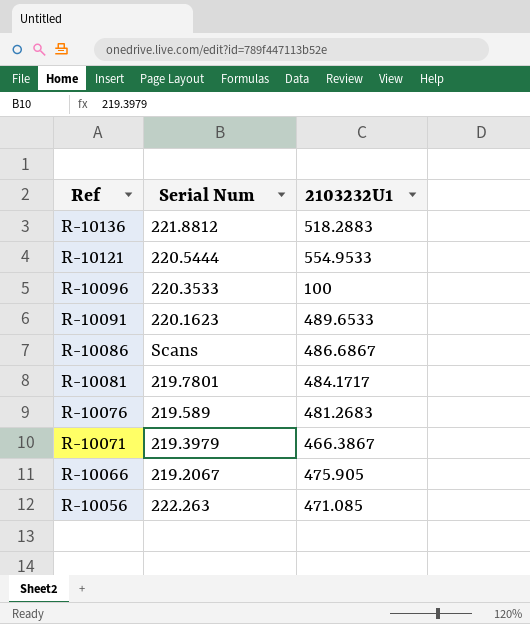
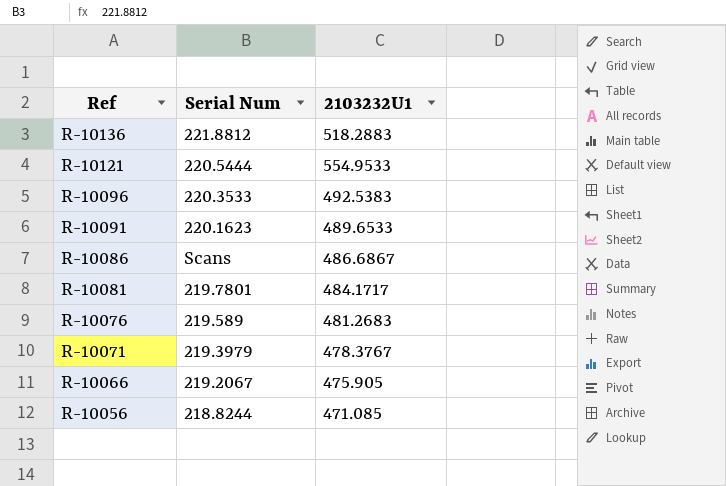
R-10096 | 2103232U1: 100 -> 492.5383
R-10071 | 2103232U1: 466.3867 -> 478.3767
R-10056 | Serial Num: 222.263 -> 218.8244

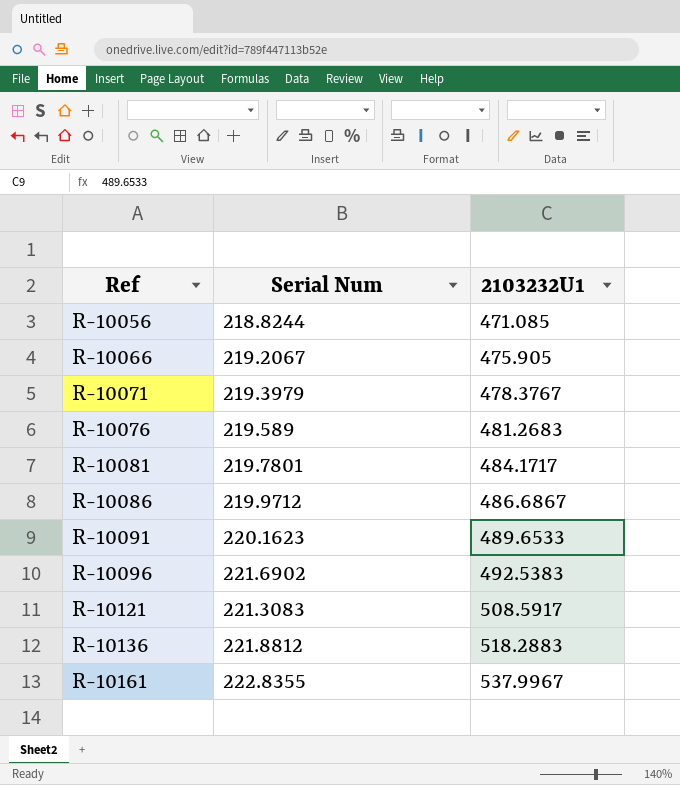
row order: Ref descending -> Ref ascending
R-10086 | Serial Num: Scans -> 219.9712
R-10096 | Serial Num: 220.3533 -> 221.6902
R-10121 | Serial Num: 220.5444 -> 221.3083
R-10121 | 2103232U1: 554.9533 -> 508.5917
row R-10161: none -> 222.8355 | 537.9967

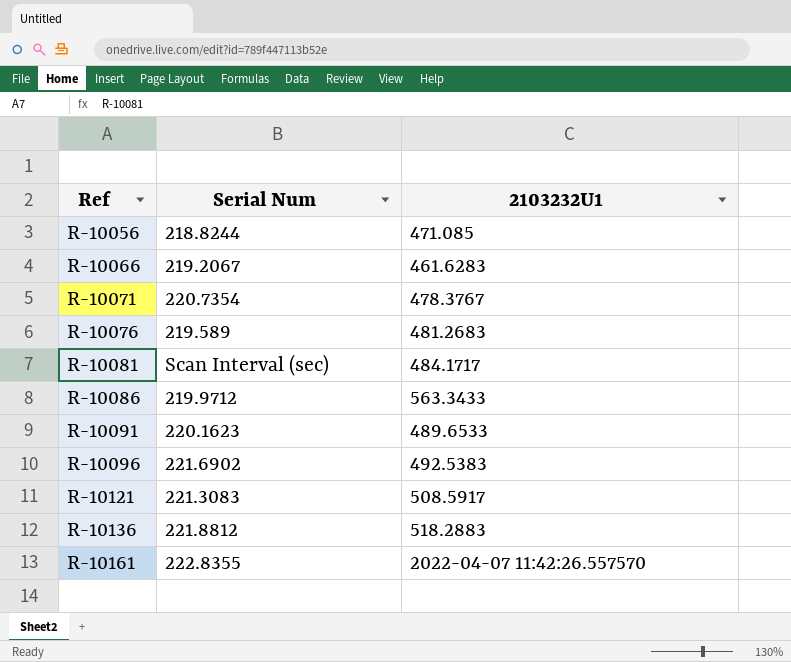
R-10066 | 2103232U1: 475.905 -> 461.6283
R-10071 | Serial Num: 219.3979 -> 220.7354
R-10081 | Serial Num: 219.7801 -> Scan Interval (sec)
R-10086 | 2103232U1: 486.6867 -> 563.3433
R-10161 | 2103232U1: 537.9967 -> 2022-04-07 11:42:26.557570

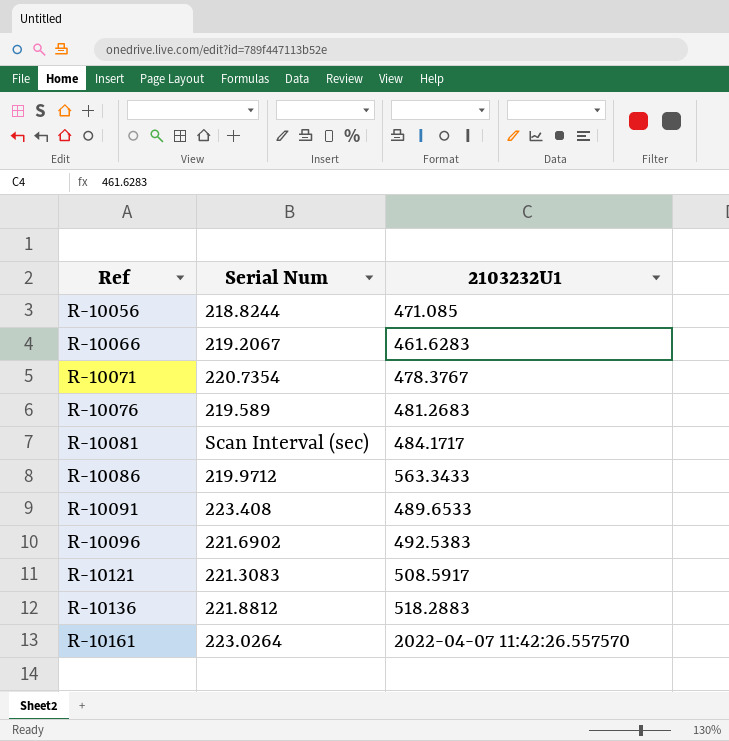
R-10091 | Serial Num: 220.1623 -> 223.408
R-10161 | Serial Num: 222.8355 -> 223.0264

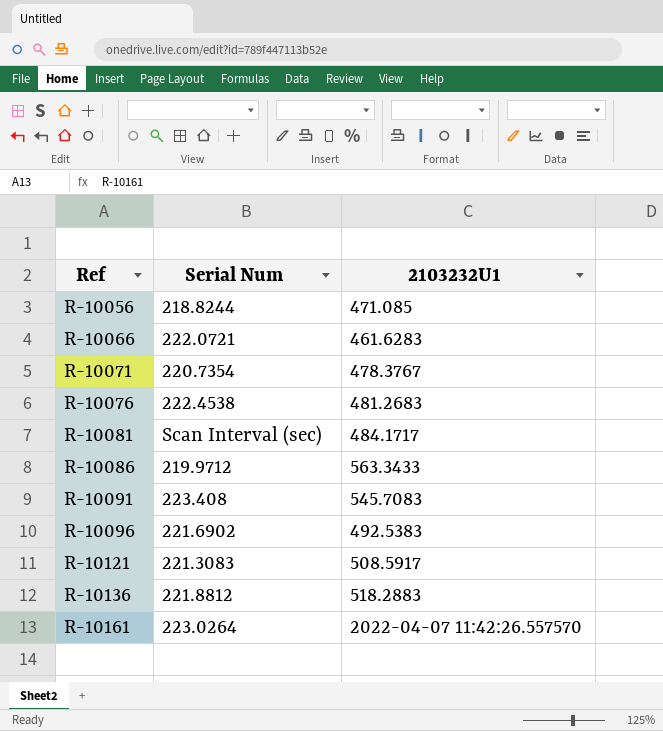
R-10066 | Serial Num: 219.2067 -> 222.0721
R-10076 | Serial Num: 219.589 -> 222.4538
R-10091 | 2103232U1: 489.6533 -> 545.7083

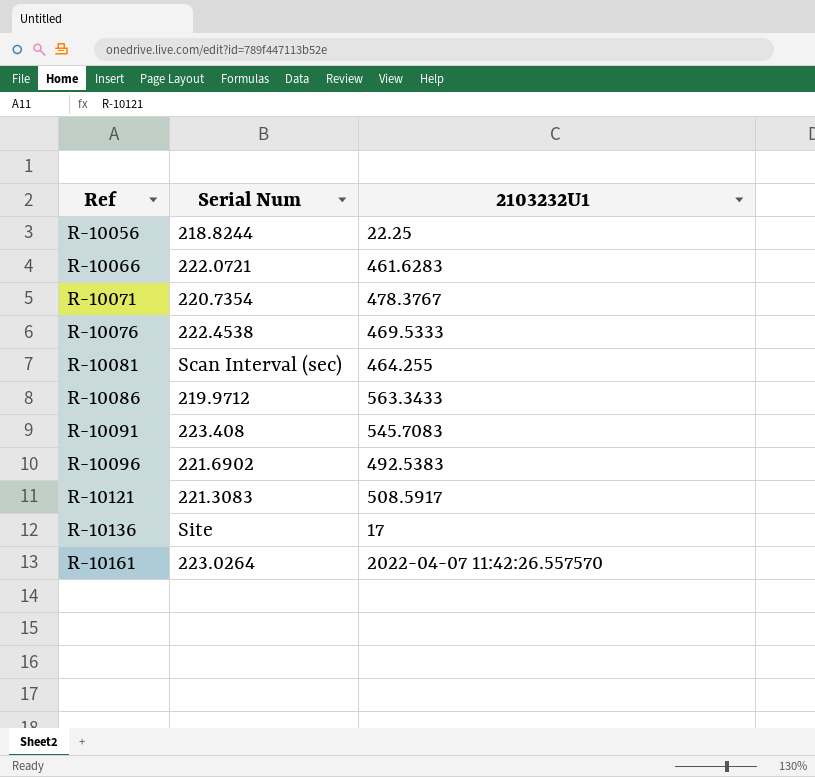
R-10056 | 2103232U1: 471.085 -> 22.25
R-10076 | 2103232U1: 481.2683 -> 469.5333
R-10081 | 2103232U1: 484.1717 -> 464.255
R-10136 | Serial Num: 221.8812 -> Site
R-10136 | 2103232U1: 518.2883 -> 17

